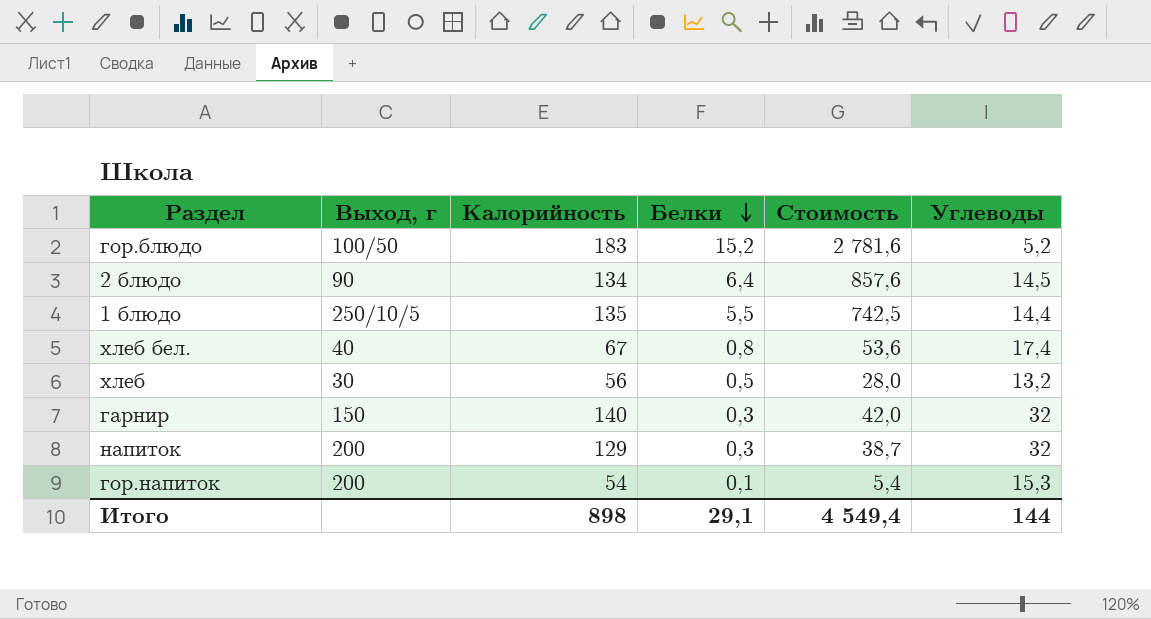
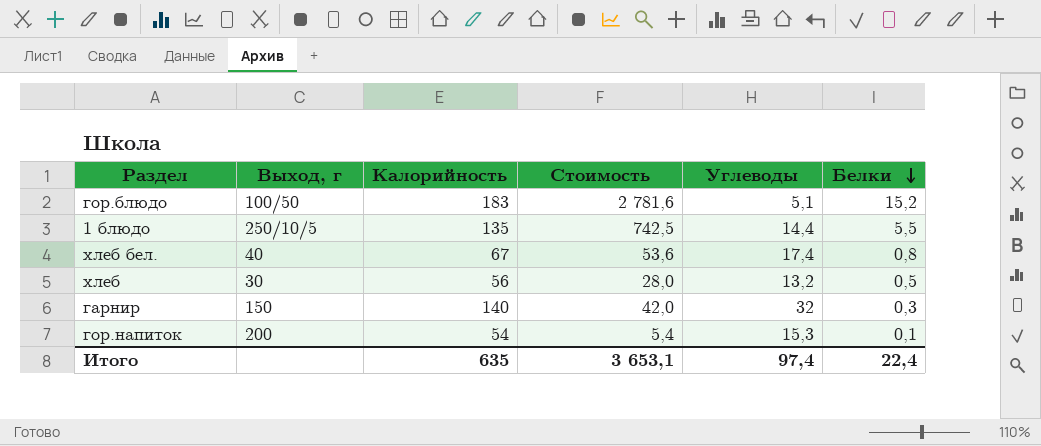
column Белки | position: 4 -> 6
row 2 блюдо: 90 | 134 | 6,4 | 857,6 | 14,5 -> none
row напиток: 200 | 129 | 0,3 | 38,7 | 32 -> none
гор.блюдо | Углеводы: 5,2 -> 5,1
Итого | Калорийность: 898 -> 635
Итого | Стоимость: 4 549,4 -> 3 653,1
Итого | Углеводы: 144 -> 97,4
Итого | Белки: 29,1 -> 22,4

